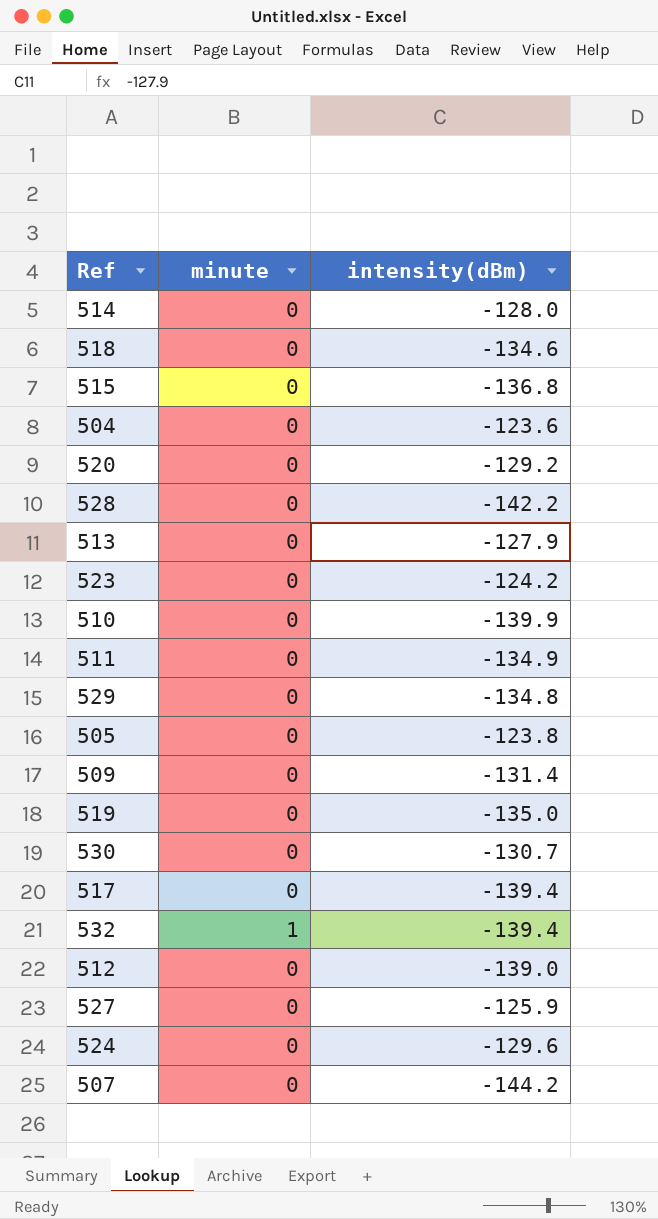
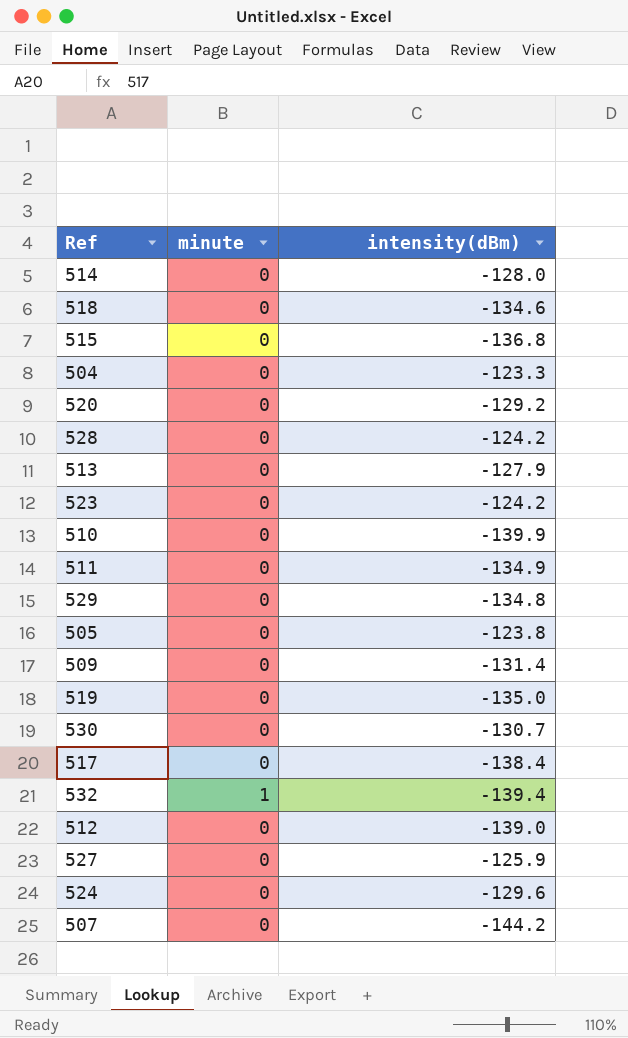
504 | intensity(dBm): -123.6 -> -123.3
528 | intensity(dBm): -142.2 -> -124.2
517 | intensity(dBm): -139.4 -> -138.4

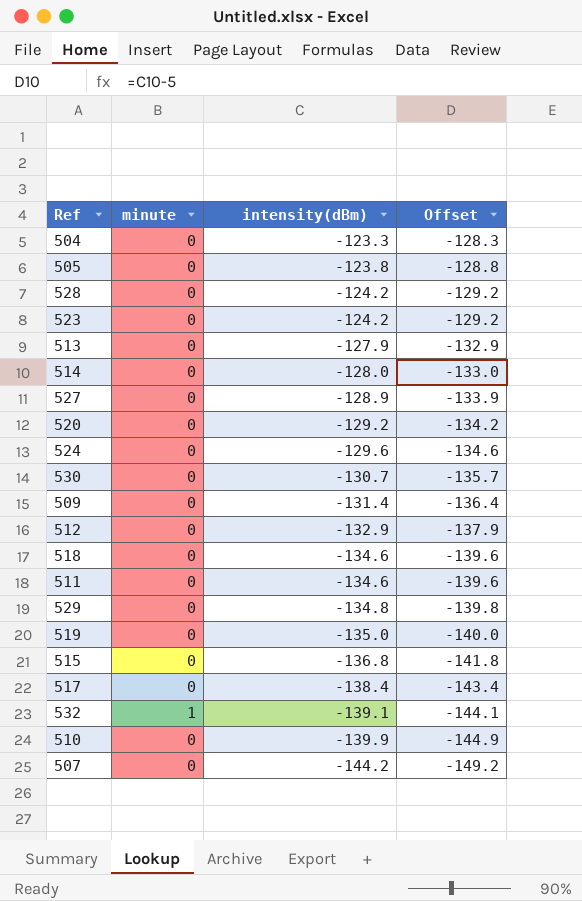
row order: none -> intensity(dBm) descending
column Offset | formula: none -> [intensity(dBm)] - 5
527 | intensity(dBm): -125.9 -> -128.9
512 | intensity(dBm): -139.0 -> -132.9
511 | intensity(dBm): -134.9 -> -134.6
532 | intensity(dBm): -139.4 -> -139.1

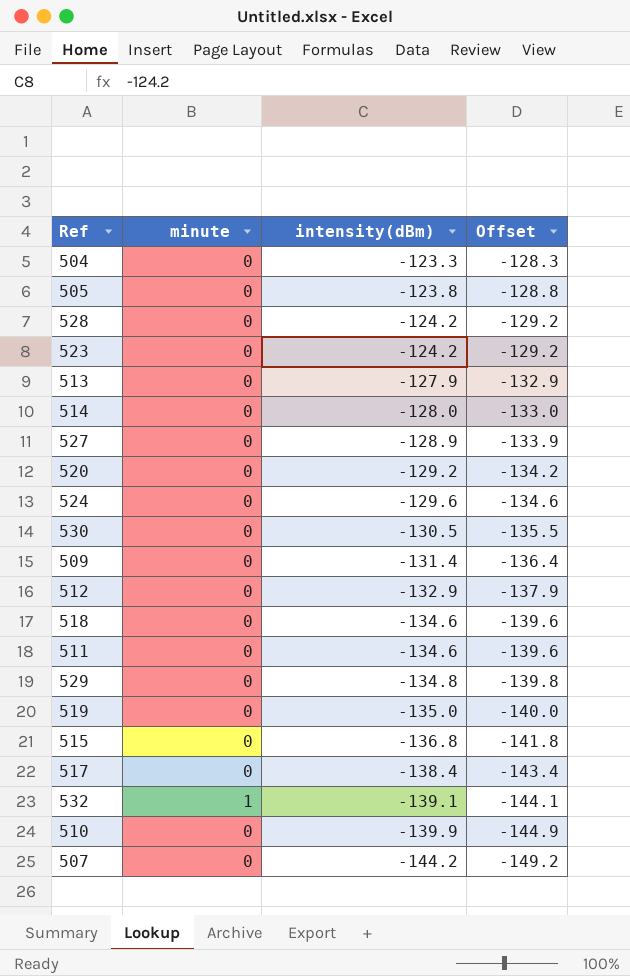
530 | intensity(dBm): -130.7 -> -130.5
530 | Offset: -135.7 -> -135.5

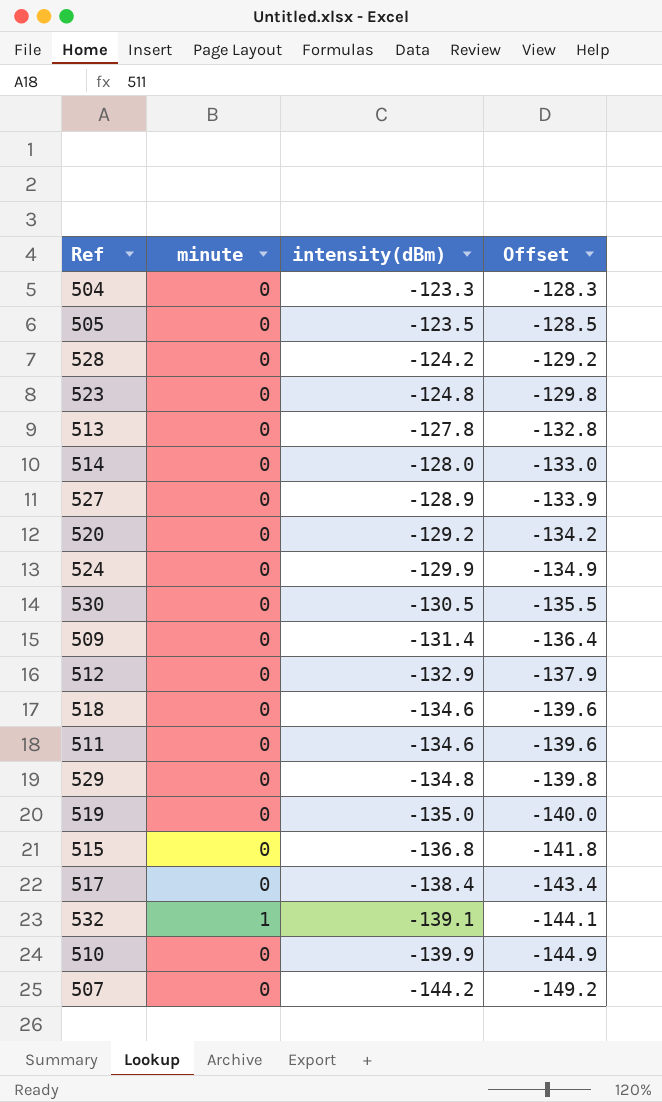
505 | intensity(dBm): -123.8 -> -123.5
505 | Offset: -128.8 -> -128.5
523 | intensity(dBm): -124.2 -> -124.8
523 | Offset: -129.2 -> -129.8
513 | intensity(dBm): -127.9 -> -127.8
513 | Offset: -132.9 -> -132.8
524 | intensity(dBm): -129.6 -> -129.9
524 | Offset: -134.6 -> -134.9

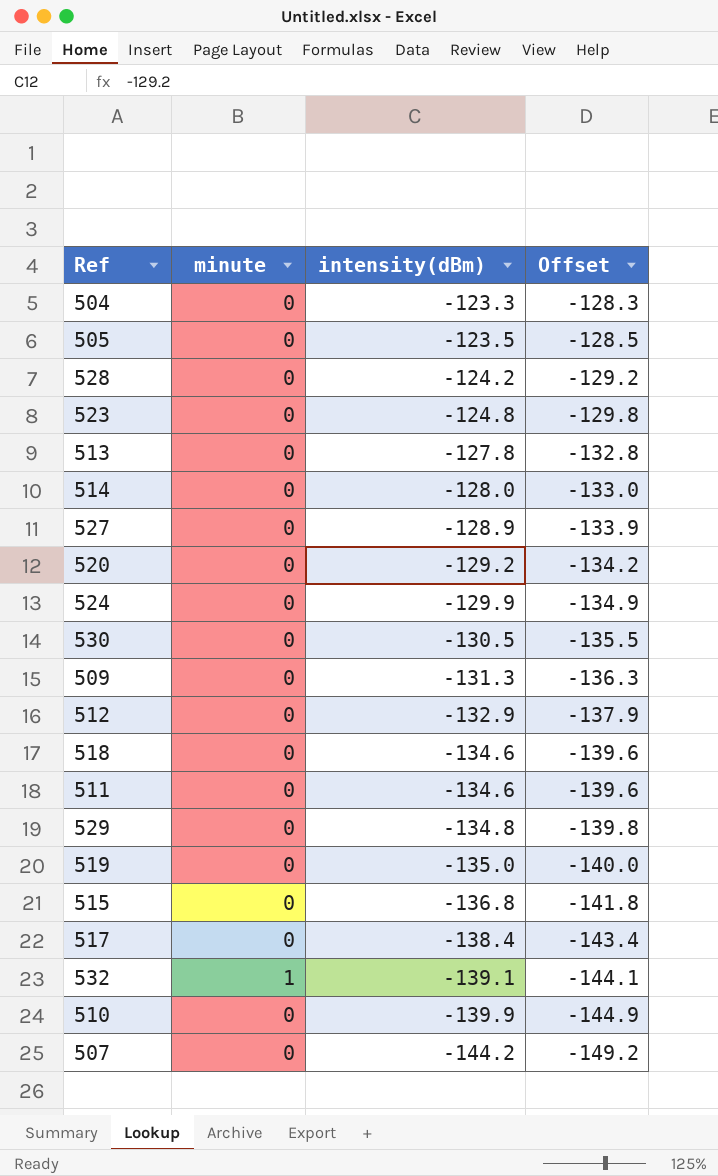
509 | intensity(dBm): -131.4 -> -131.3
509 | Offset: -136.4 -> -136.3

